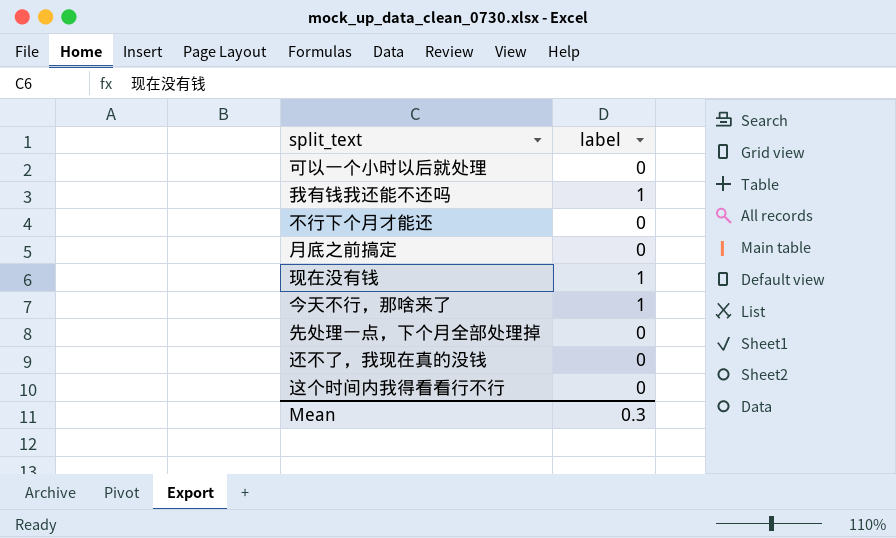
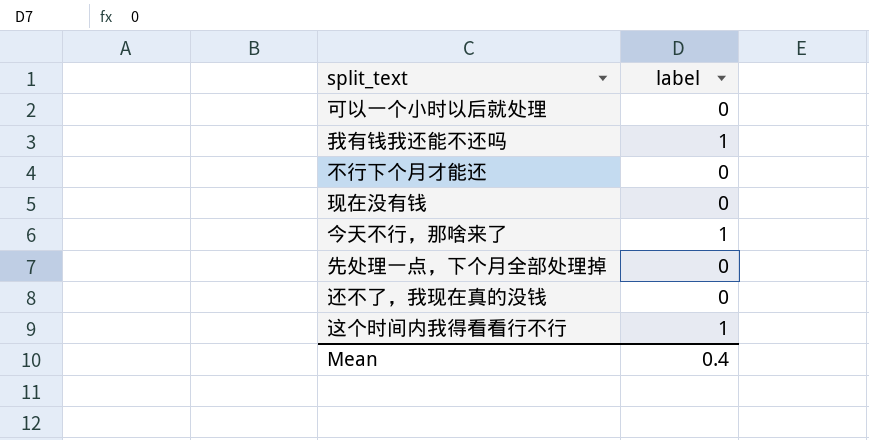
row 月底之前搞定: 0 -> none
现在没有钱 | label: 1 -> 0
这个时间内我得看看行不行 | label: 0 -> 1
Mean | label: 0.3 -> 0.4

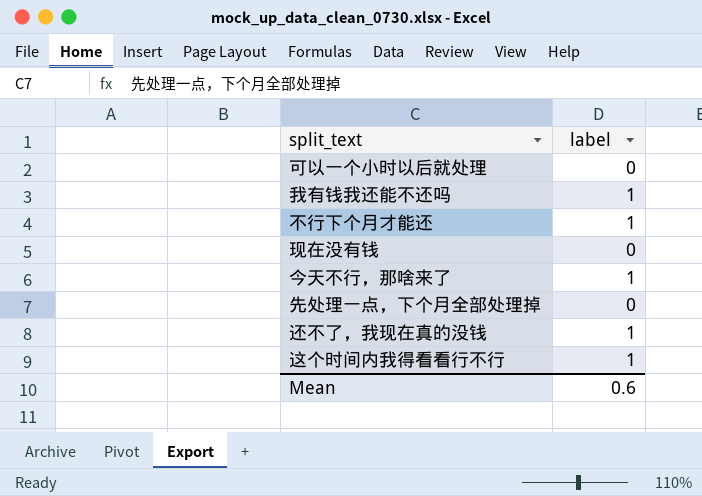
不行下个月才能还 | label: 0 -> 1
还不了，我现在真的没钱 | label: 0 -> 1
Mean | label: 0.4 -> 0.6

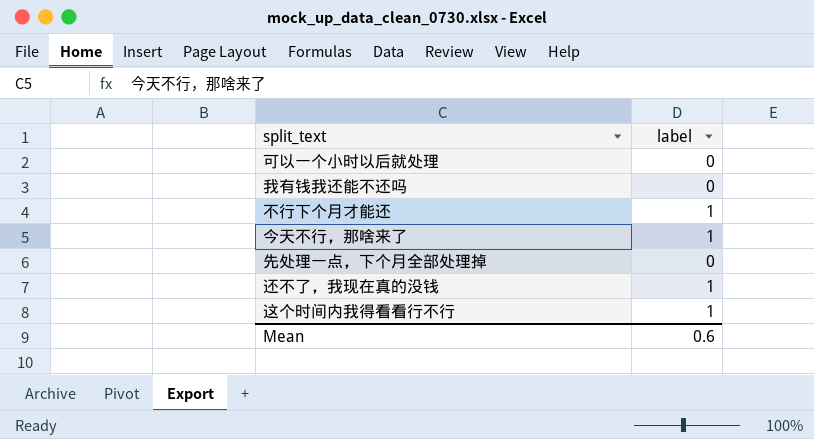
row 现在没有钱: 0 -> none
我有钱我还能不还吗 | label: 1 -> 0

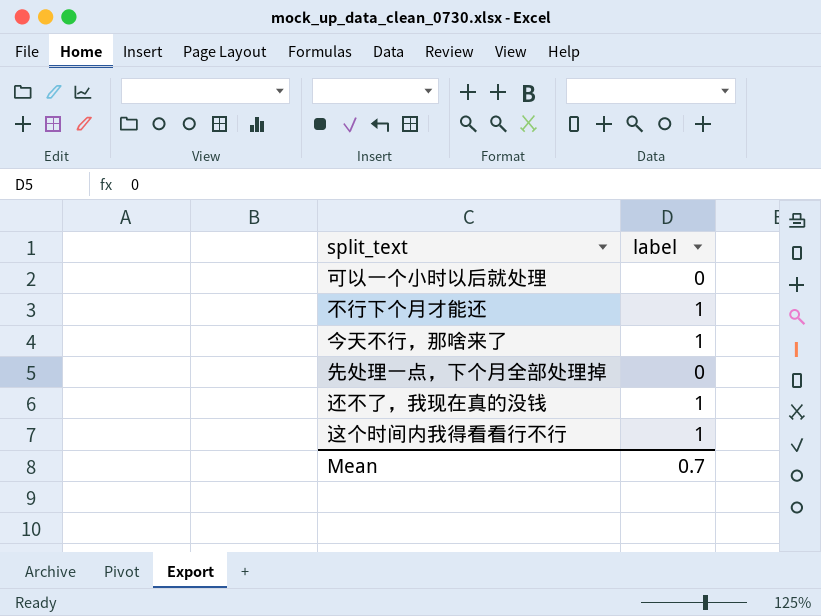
row 我有钱我还能不还吗: 0 -> none
Mean | label: 0.6 -> 0.7

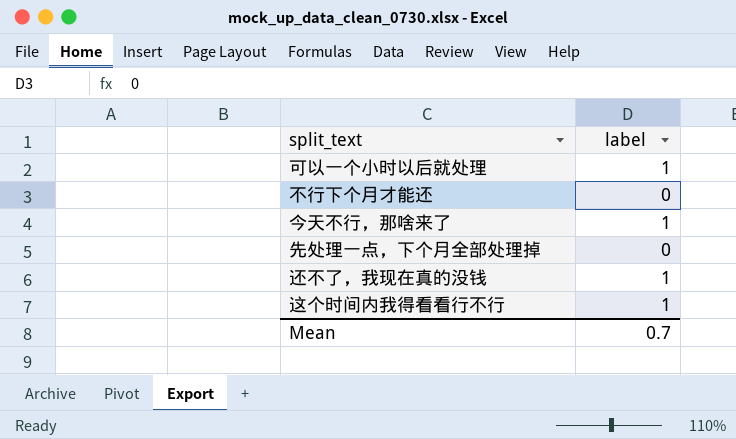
可以一个小时以后就处理 | label: 0 -> 1
不行下个月才能还 | label: 1 -> 0

